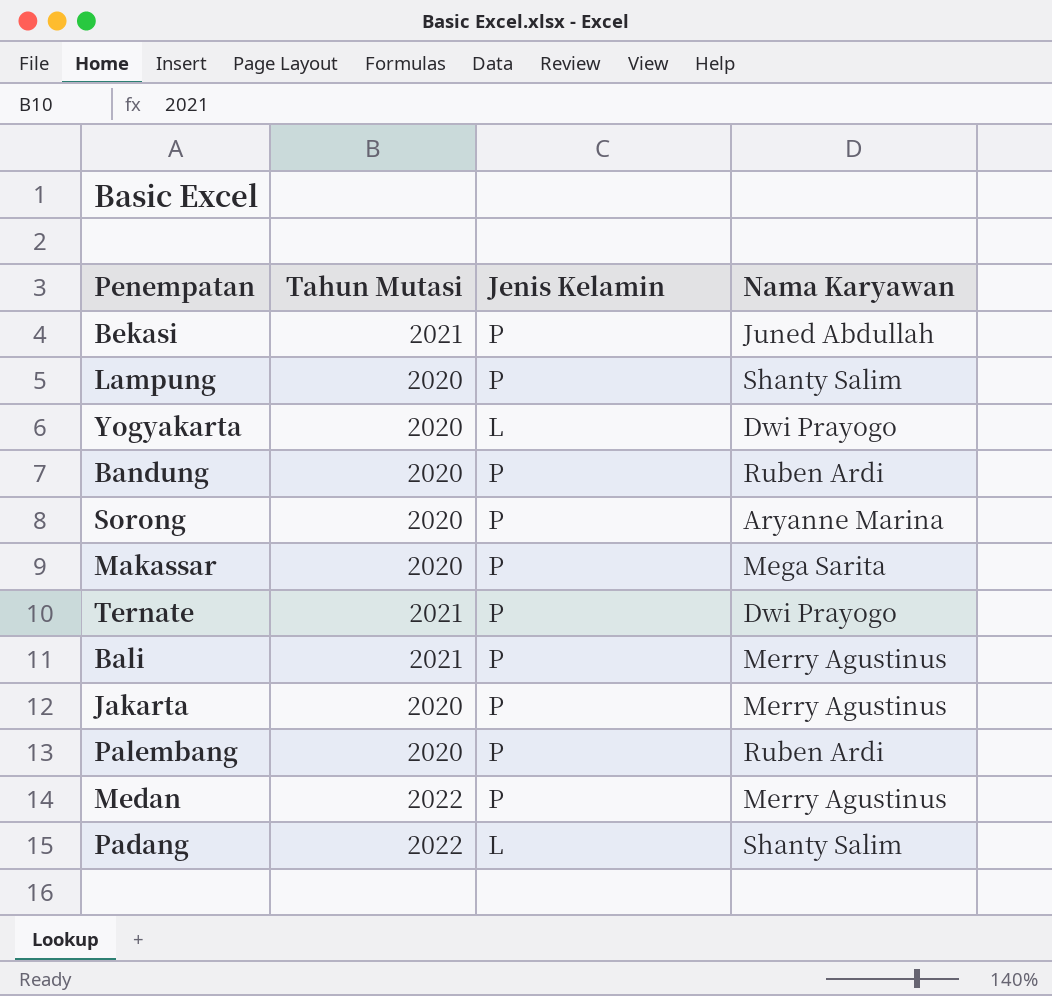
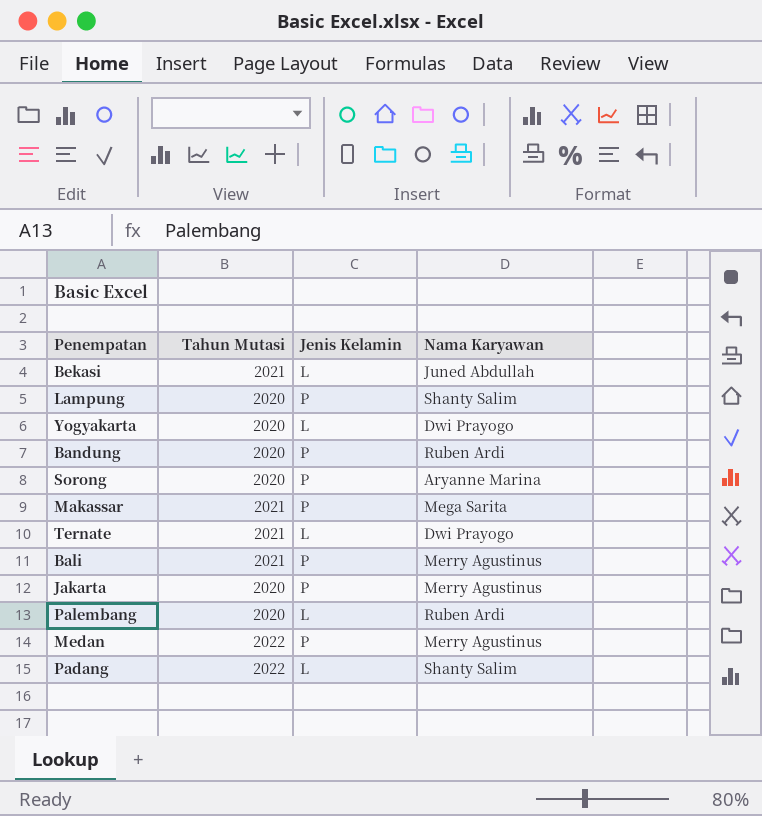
Bekasi | Jenis Kelamin: P -> L
Makassar | Tahun Mutasi: 2020 -> 2021
Ternate | Jenis Kelamin: P -> L
Palembang | Jenis Kelamin: P -> L

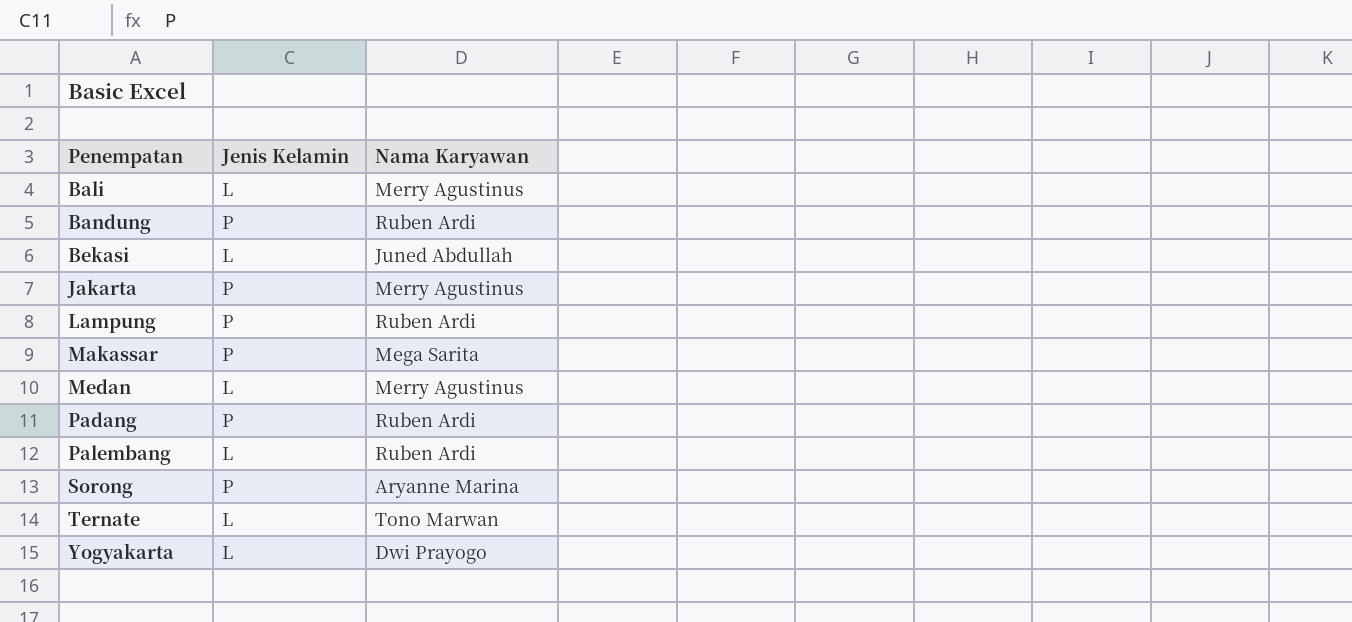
row order: none -> Penempatan ascending
column Tahun Mutasi | position: 2 -> none
Bali | Jenis Kelamin: P -> L
Lampung | Nama Karyawan: Shanty Salim -> Ruben Ardi
Medan | Jenis Kelamin: P -> L
Padang | Jenis Kelamin: L -> P
Padang | Nama Karyawan: Shanty Salim -> Ruben Ardi
Ternate | Nama Karyawan: Dwi Prayogo -> Tono Marwan

